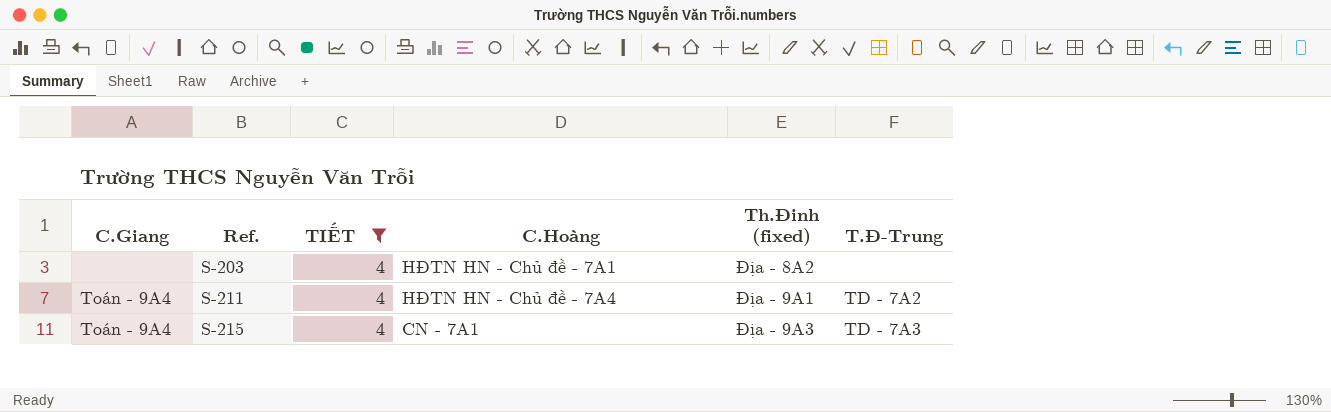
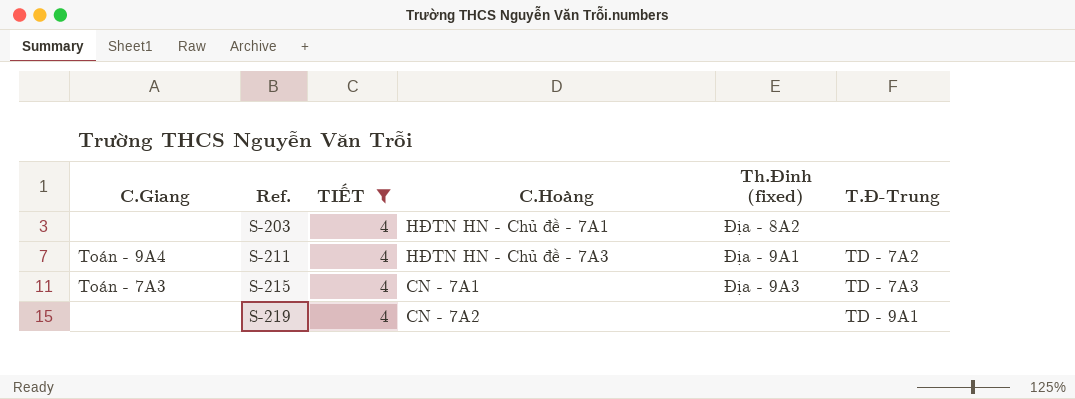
S-211 | C.Hoàng: HĐTN HN - Chủ đề - 7A4 -> HĐTN HN - Chủ đề - 7A3
S-215 | C.Giang: Toán - 9A4 -> Toán - 7A3
row S-219: none -> none | 4 | CN - 7A2 | none | TD - 9A1

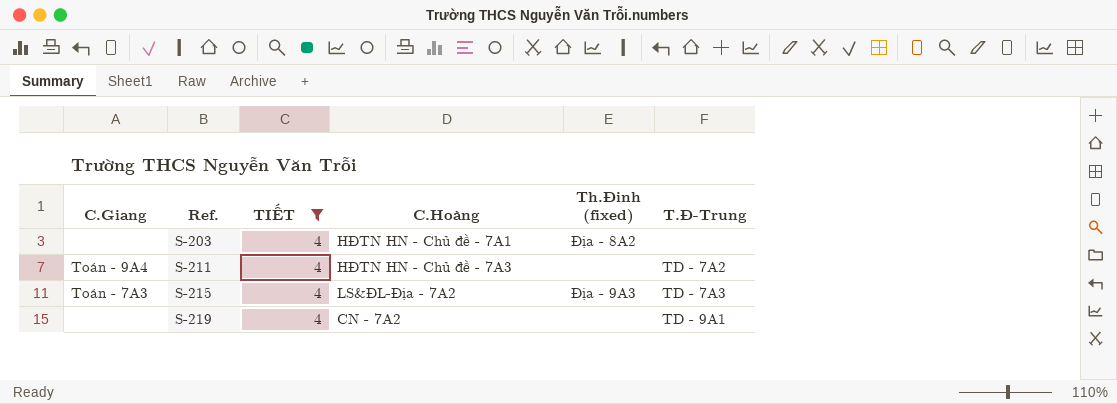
S-211 | Th.Đinh (fixed): Địa - 9A1 -> none
S-215 | C.Hoàng: CN - 7A1 -> LS&ĐL-Địa - 7A2

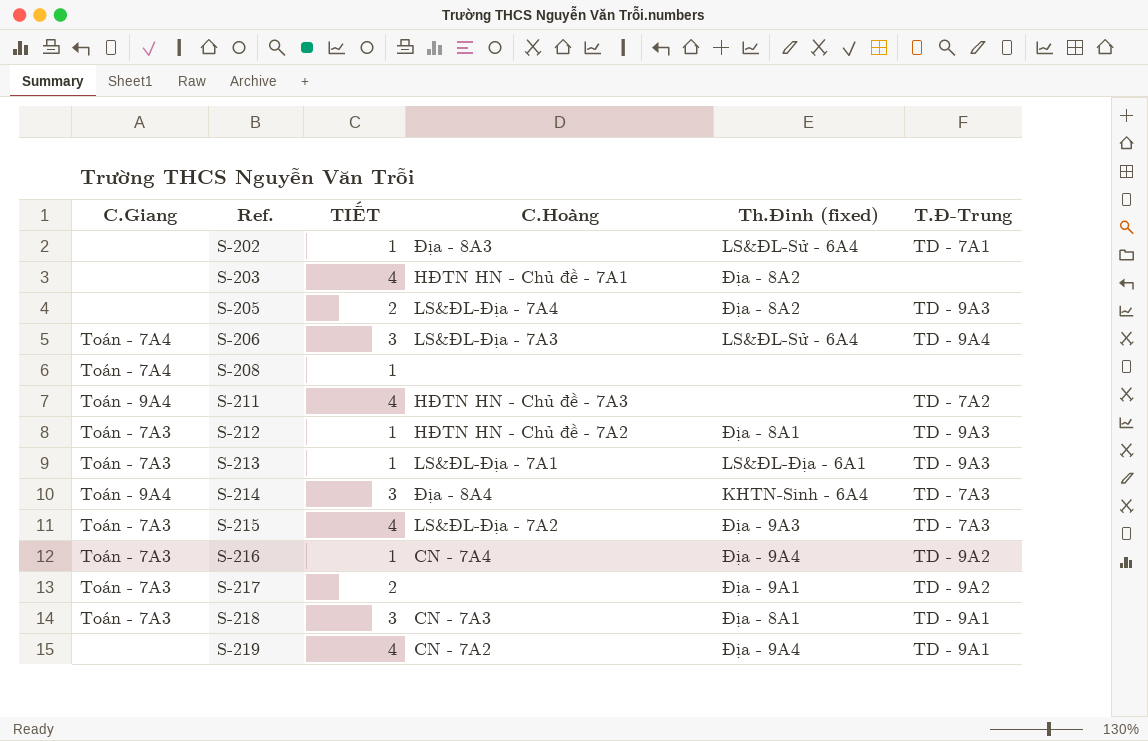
filter: TIẾT = 4 -> none
S-219 | Th.Đinh (fixed): none -> Địa - 9A4

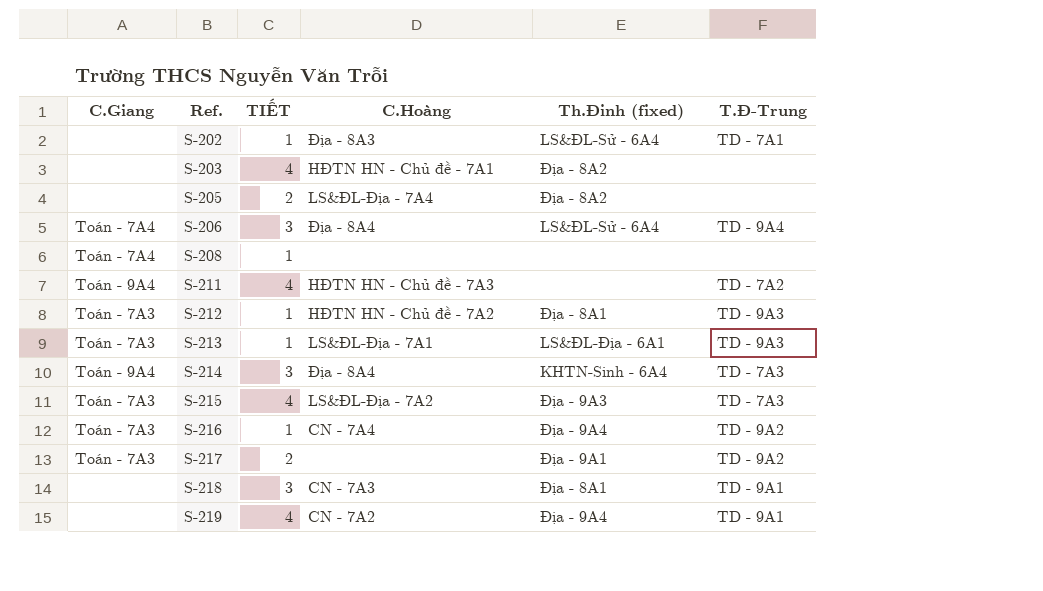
S-205 | T.Đ-Trung: TD - 9A3 -> none
S-206 | C.Hoàng: LS&ĐL-Địa - 7A3 -> Địa - 8A4
S-218 | C.Giang: Toán - 7A3 -> none

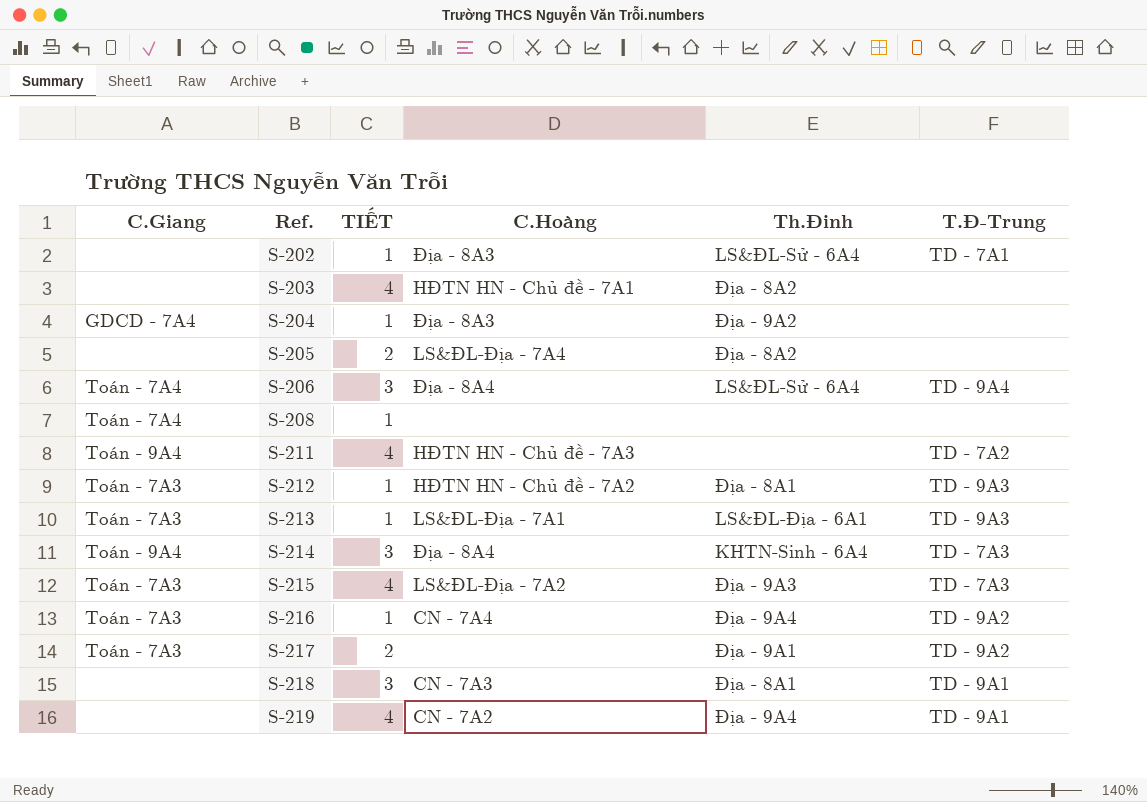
column name: Th.Đinh (fixed) -> Th.Đinh
row S-204: none -> GDCD - 7A4 | 1 | Địa - 8A3 | Địa - 9A2 | none

